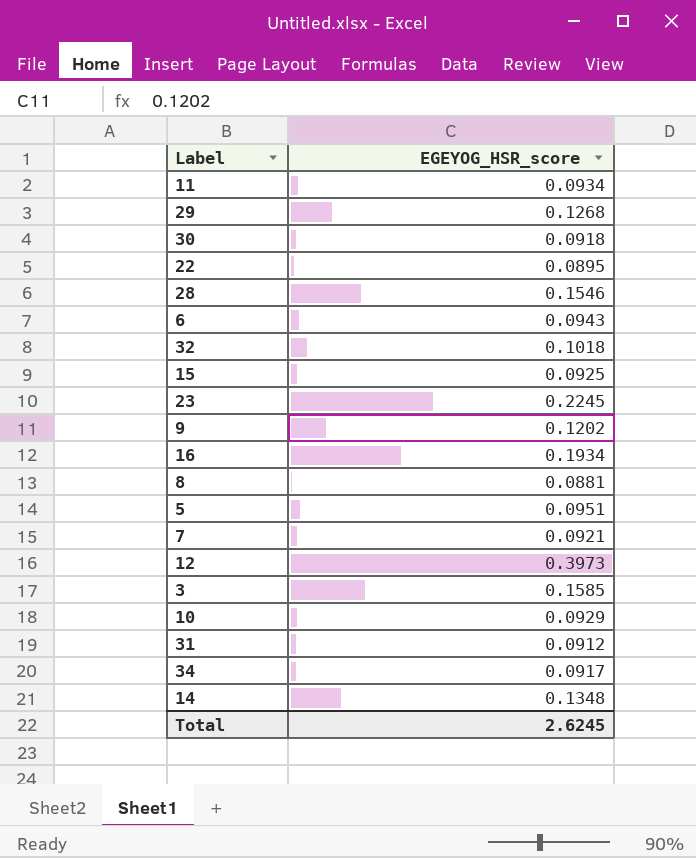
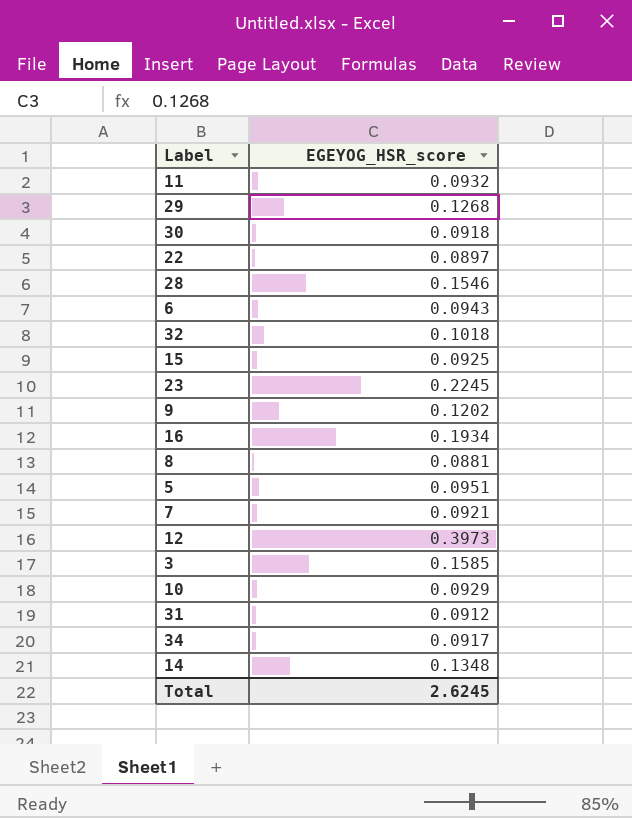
11 | EGEYOG_HSR_score: 0.0934 -> 0.0932
22 | EGEYOG_HSR_score: 0.0895 -> 0.0897

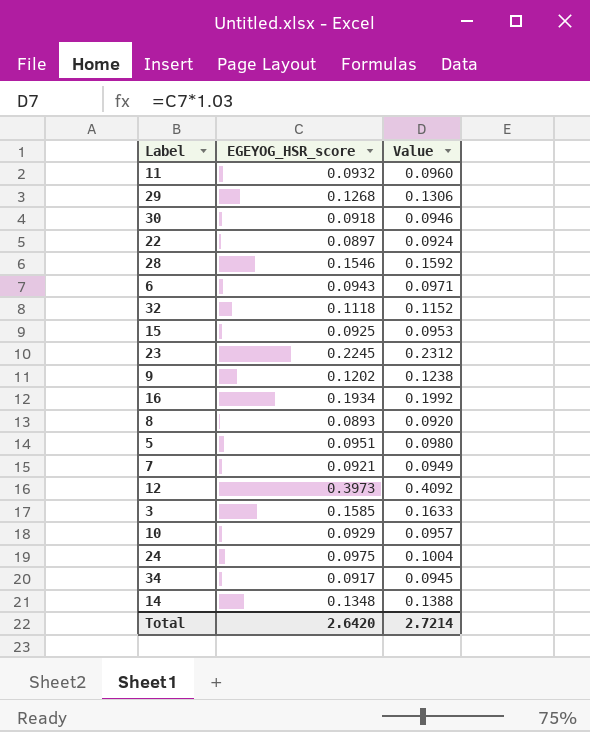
column Value | formula: none -> [EGEYOG_HSR_score] * 1.03
row 31: 0.0912 -> none
32 | EGEYOG_HSR_score: 0.1018 -> 0.1118
8 | EGEYOG_HSR_score: 0.0881 -> 0.0893
row 24: none -> 0.0975 | 0.1004
Total | EGEYOG_HSR_score: 2.6245 -> 2.6420

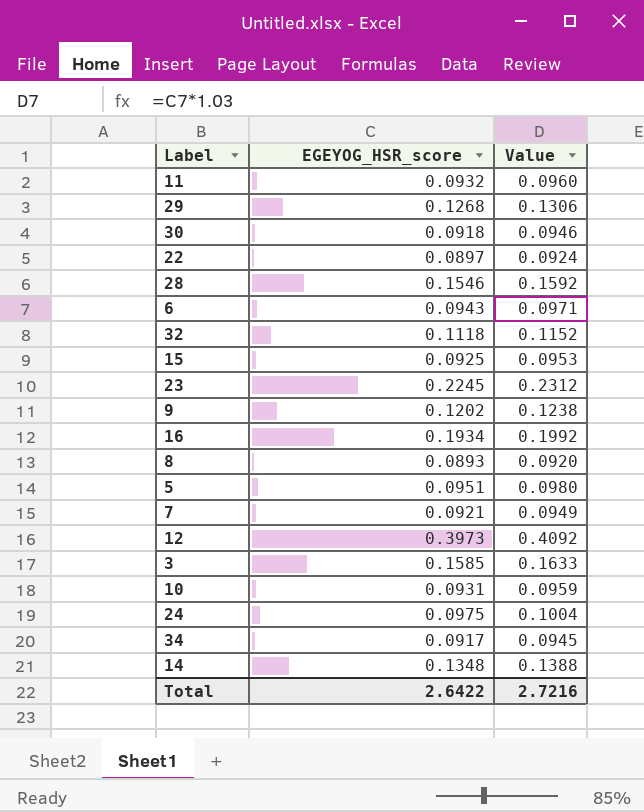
10 | EGEYOG_HSR_score: 0.0929 -> 0.0931
10 | Value: 0.0957 -> 0.0959
Total | EGEYOG_HSR_score: 2.6420 -> 2.6422
Total | Value: 2.7214 -> 2.7216

